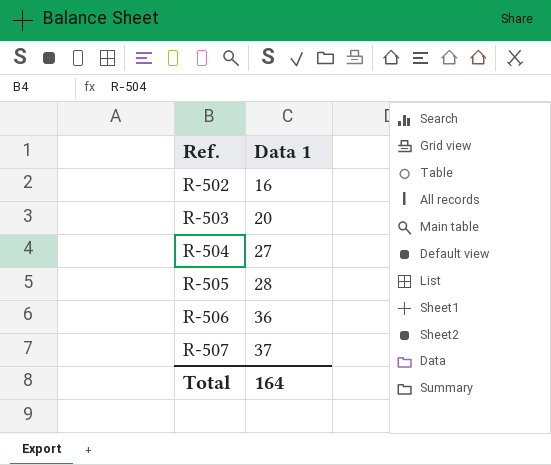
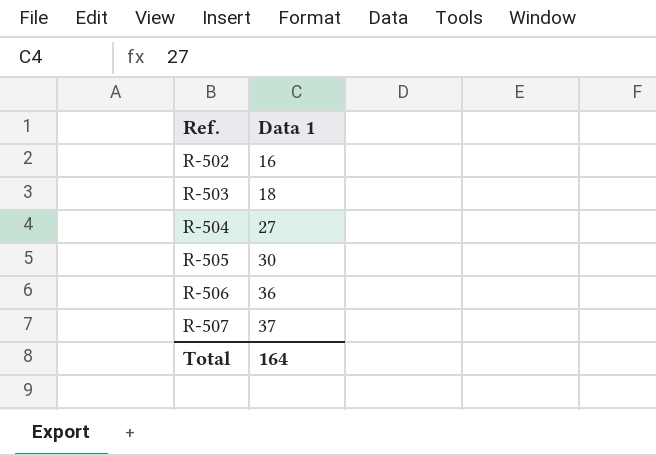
R-503 | Data 1: 20 -> 18
R-505 | Data 1: 28 -> 30

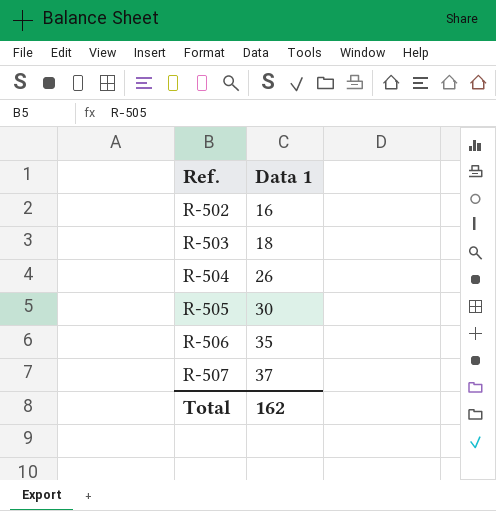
R-504 | Data 1: 27 -> 26
R-506 | Data 1: 36 -> 35
Total | Data 1: 164 -> 162

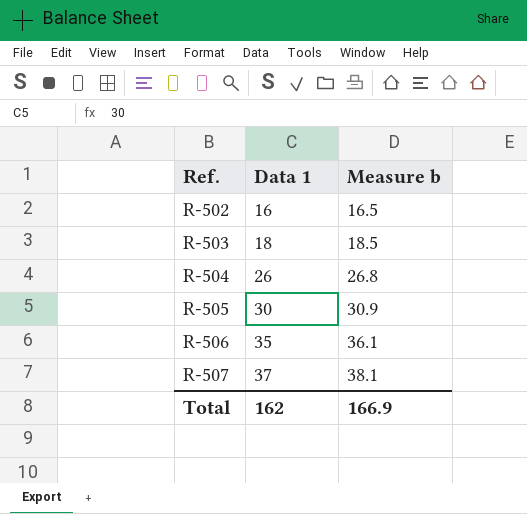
column Measure b | formula: none -> [Data 1] * 1.03

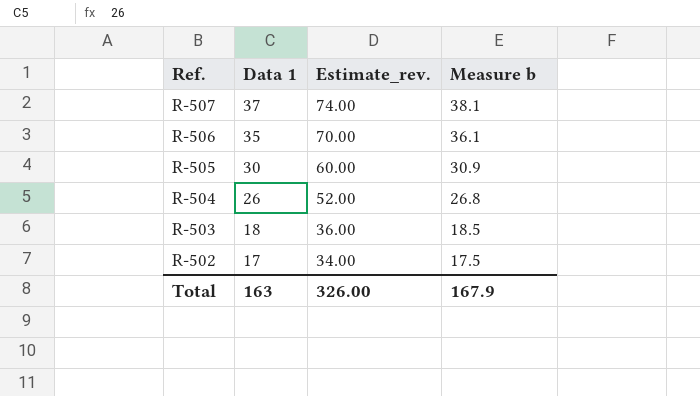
row order: Ref. ascending -> Ref. descending
column Estimate_rev. | formula: none -> [Data 1] * 2
R-502 | Data 1: 16 -> 17
R-502 | Measure b: 16.5 -> 17.5
Total | Data 1: 162 -> 163
Total | Measure b: 166.9 -> 167.9

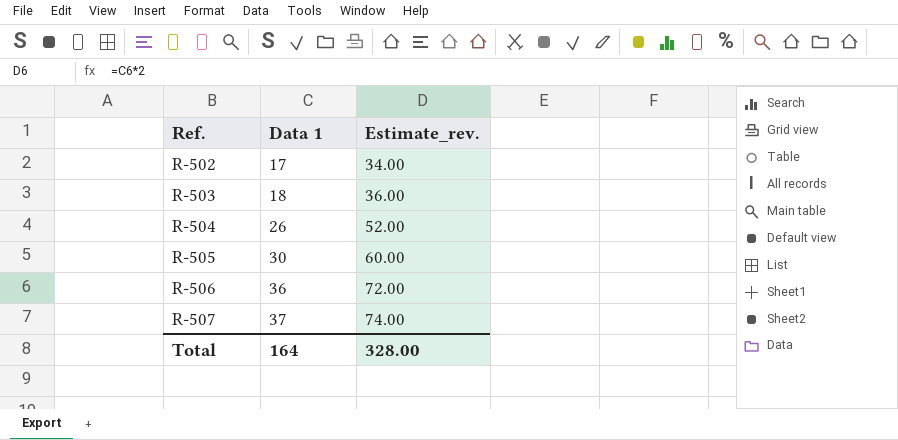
row order: Ref. descending -> Ref. ascending
column Measure b | formula: [Data 1] * 1.03 -> none
R-506 | Data 1: 35 -> 36
R-506 | Estimate_rev.: 70.00 -> 72.00
Total | Data 1: 163 -> 164
Total | Estimate_rev.: 326.00 -> 328.00

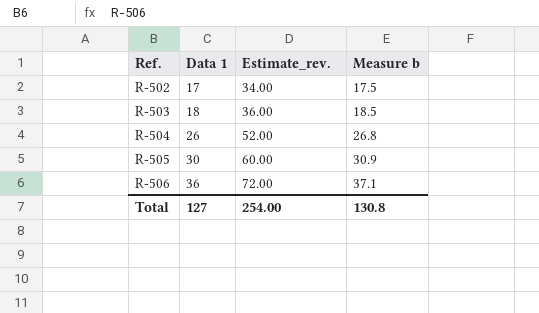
column Measure b | formula: none -> [Data 1] * 1.03
row R-507: 37 | 74.00 -> none
Total | Data 1: 164 -> 127
Total | Estimate_rev.: 328.00 -> 254.00

